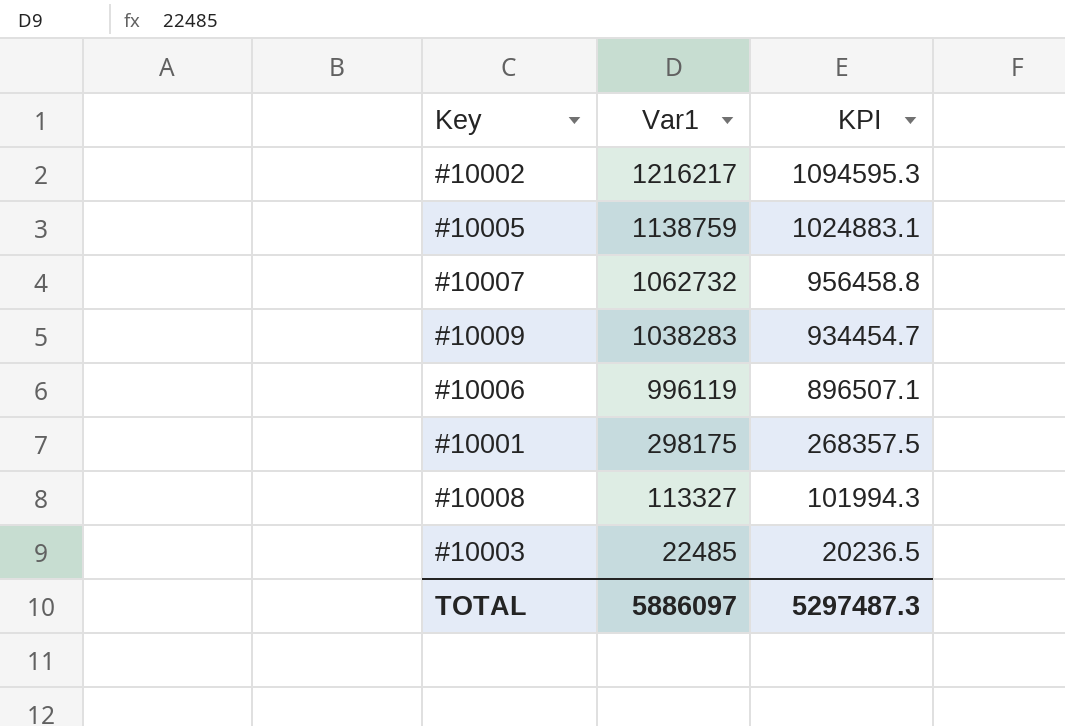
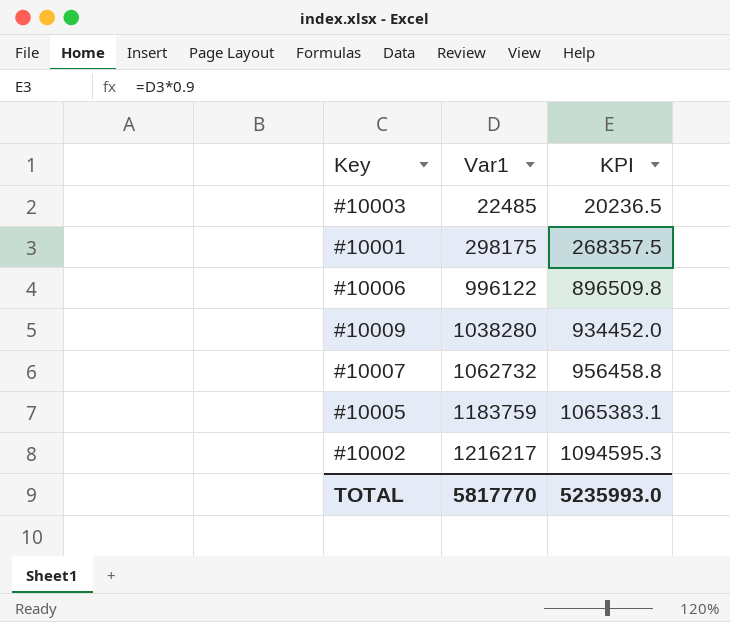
row order: Var1 descending -> Var1 ascending
row #10008: 113327 | 101994.3 -> none
#10006 | Var1: 996119 -> 996122
#10006 | KPI: 896507.1 -> 896509.8
#10009 | Var1: 1038283 -> 1038280
#10009 | KPI: 934454.7 -> 934452.0
#10005 | Var1: 1138759 -> 1183759
#10005 | KPI: 1024883.1 -> 1065383.1
TOTAL | Var1: 5886097 -> 5817770
TOTAL | KPI: 5297487.3 -> 5235993.0

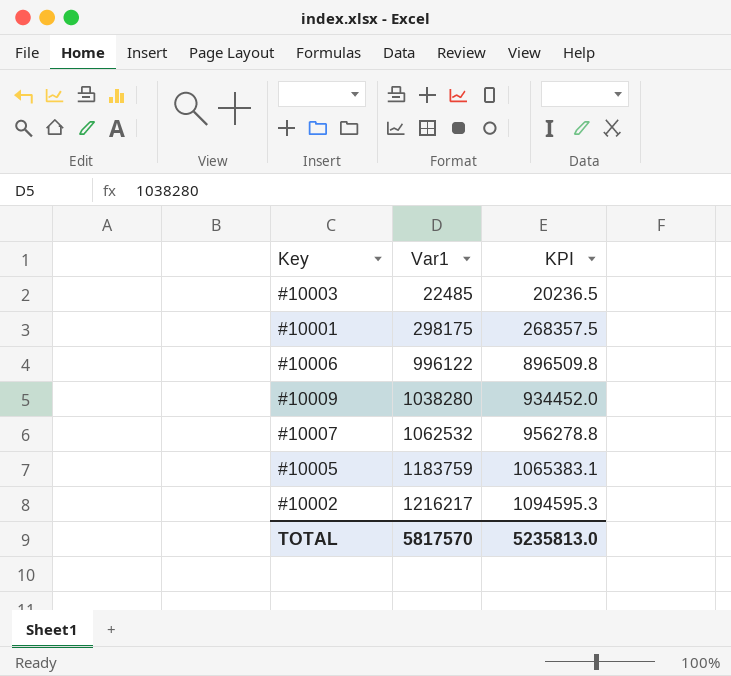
#10007 | Var1: 1062732 -> 1062532
#10007 | KPI: 956458.8 -> 956278.8
TOTAL | Var1: 5817770 -> 5817570
TOTAL | KPI: 5235993.0 -> 5235813.0

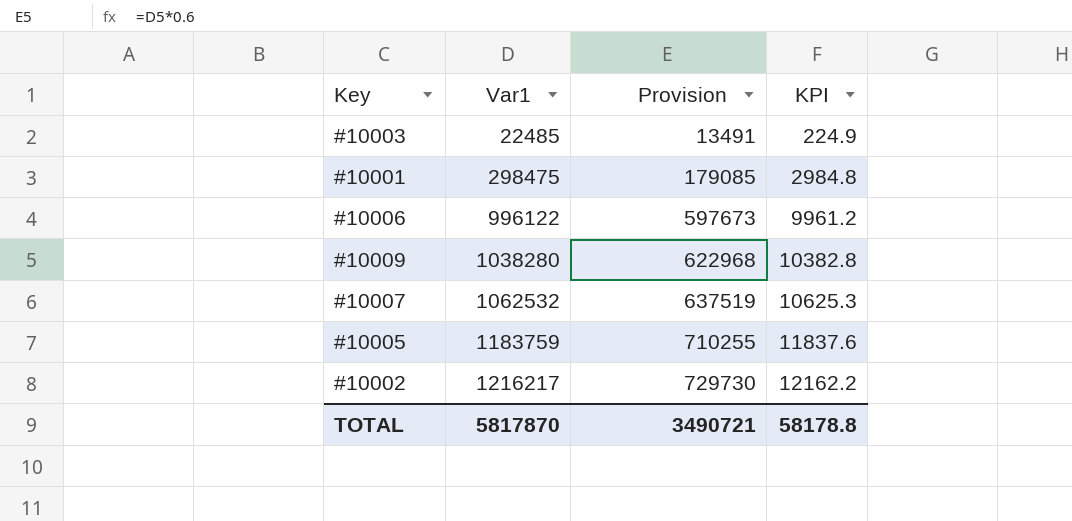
column Provision | formula: none -> [Var1] * 0.6
column KPI | formula: [Var1] * 0.9 -> [Var1] * 0.01
#10001 | Var1: 298175 -> 298475
TOTAL | Var1: 5817570 -> 5817870
TOTAL | KPI: 5235813.0 -> 58178.8

